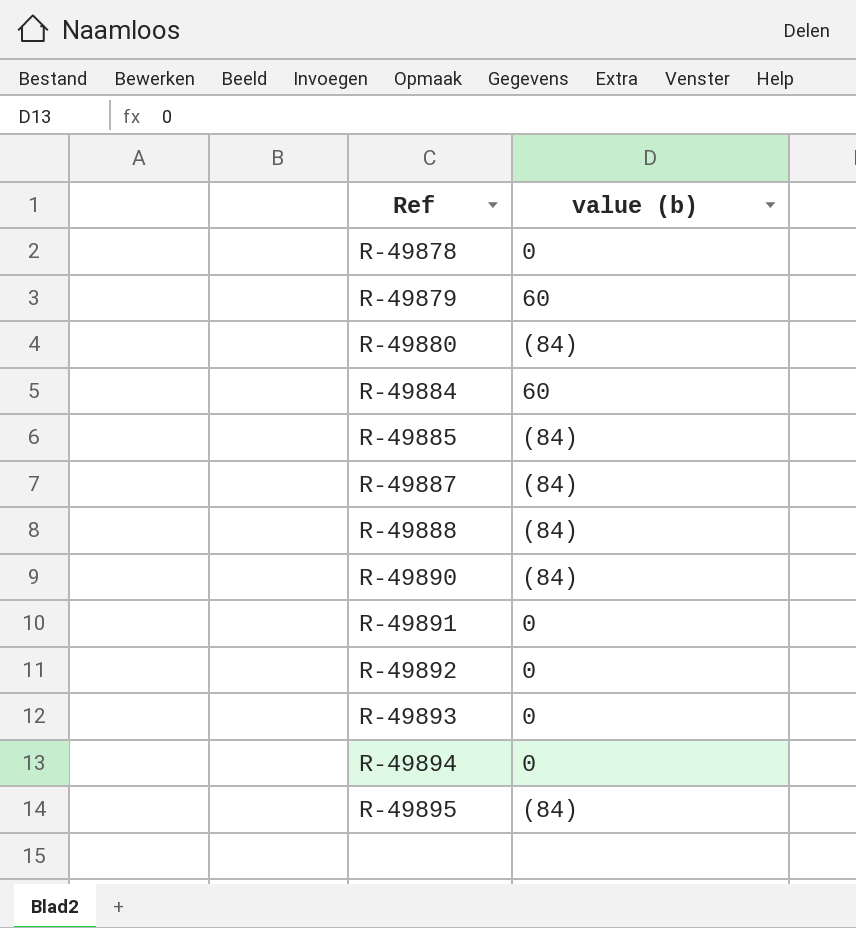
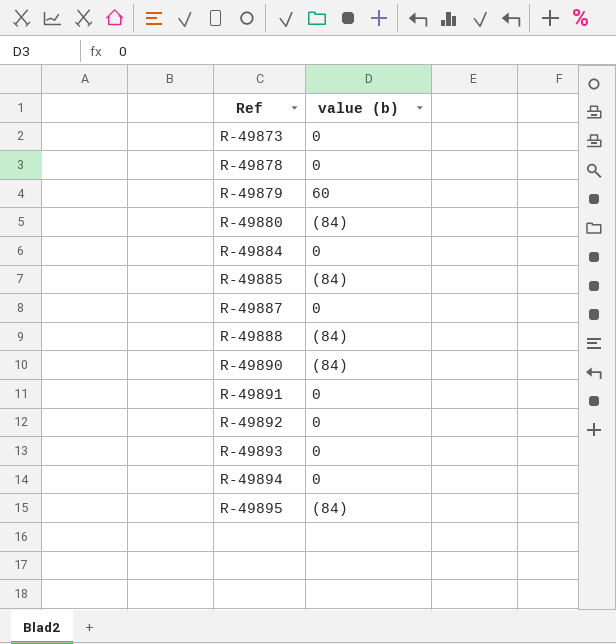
row R-49873: none -> 0
R-49884 | value (b): 60 -> 0
R-49887 | value (b): (84) -> 0

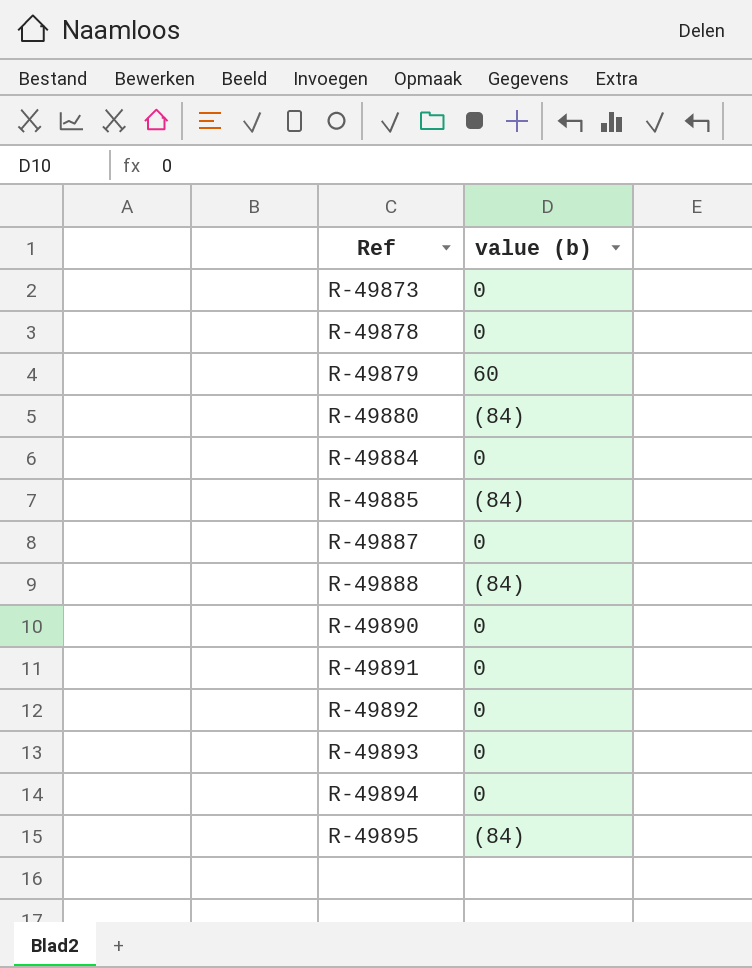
R-49890 | value (b): (84) -> 0

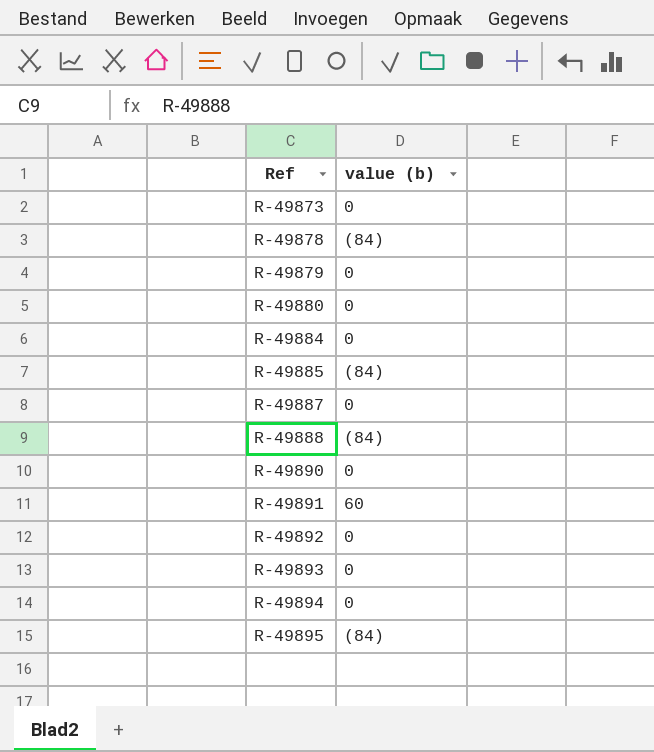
R-49878 | value (b): 0 -> (84)
R-49879 | value (b): 60 -> 0
R-49880 | value (b): (84) -> 0
R-49891 | value (b): 0 -> 60

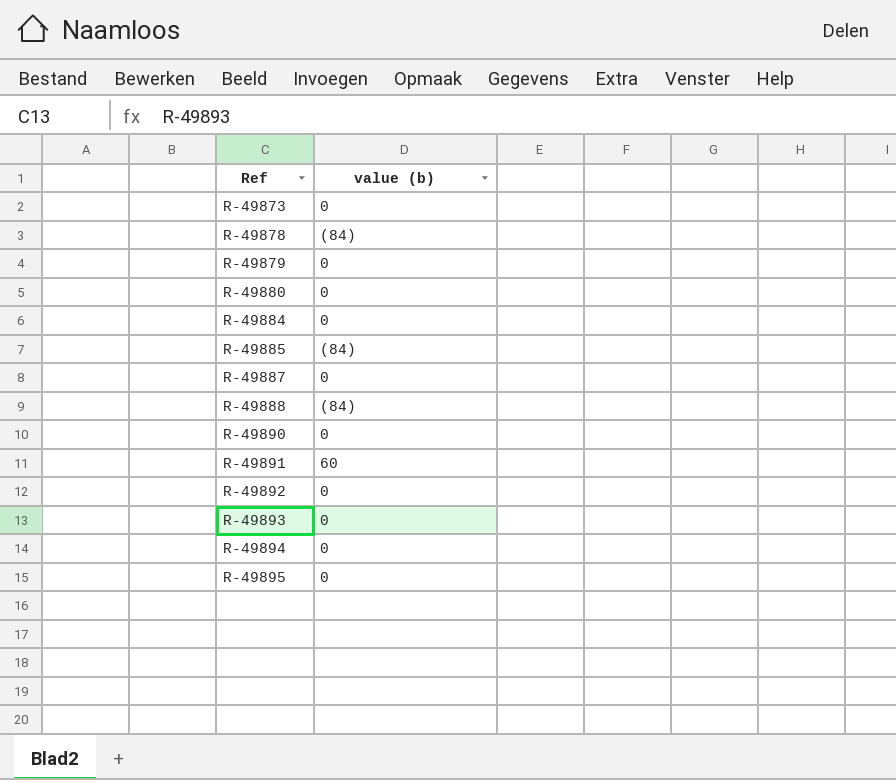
R-49895 | value (b): (84) -> 0

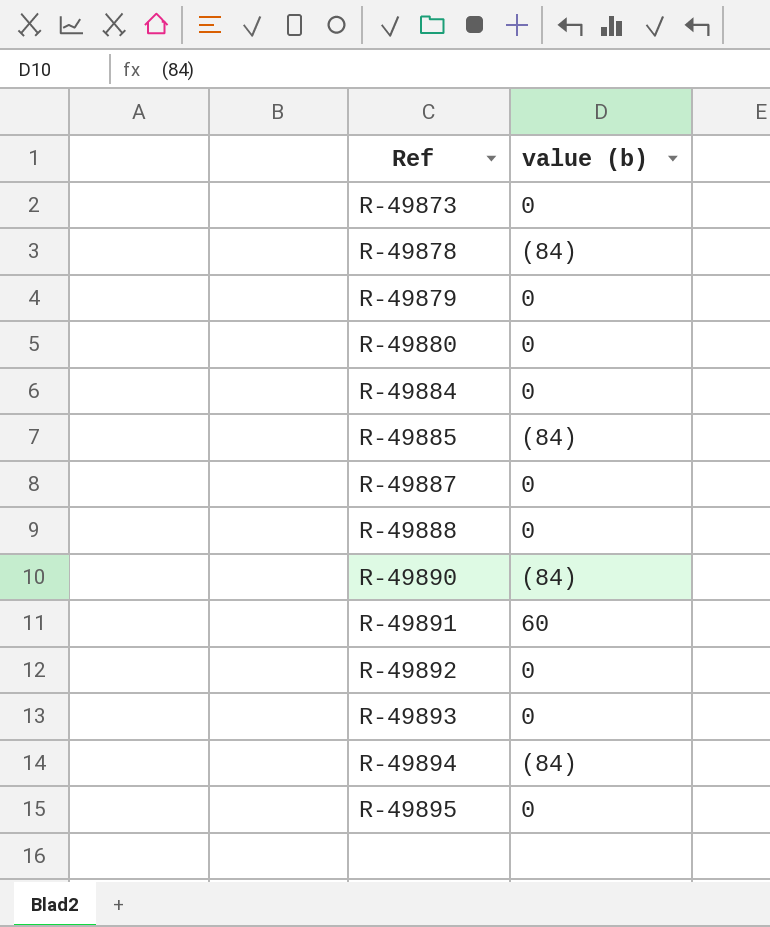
R-49888 | value (b): (84) -> 0
R-49890 | value (b): 0 -> (84)
R-49894 | value (b): 0 -> (84)

